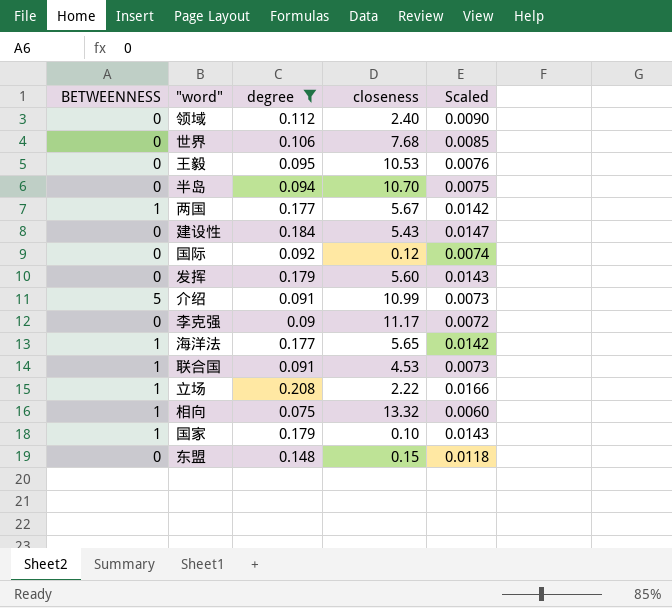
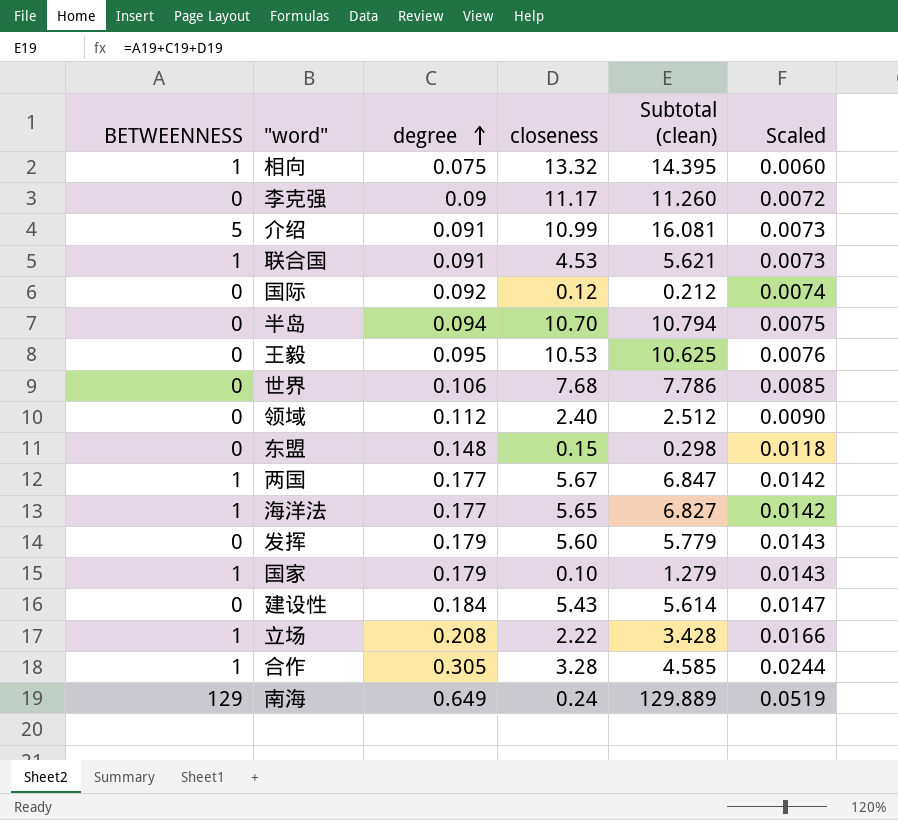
filter: degree <= 0.208 -> none
row order: none -> degree ascending
column Subtotal (clean) | formula: none -> [BETWEENNESS] + [degree] + [closeness]

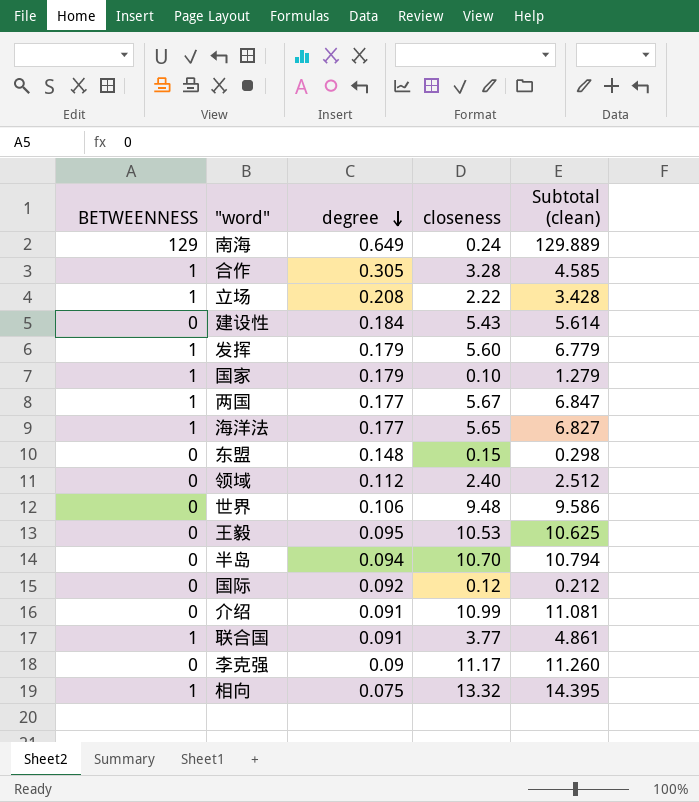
row order: degree ascending -> degree descending
column Scaled | formula: [degree] * 0.08 -> none
发挥 | BETWEENNESS: 0 -> 1
发挥 | Subtotal (clean): 5.779 -> 6.779
世界 | closeness: 7.68 -> 9.48
世界 | Subtotal (clean): 7.786 -> 9.586
介绍 | BETWEENNESS: 5 -> 0
介绍 | Subtotal (clean): 16.081 -> 11.081
联合国 | closeness: 4.53 -> 3.77
联合国 | Subtotal (clean): 5.621 -> 4.861

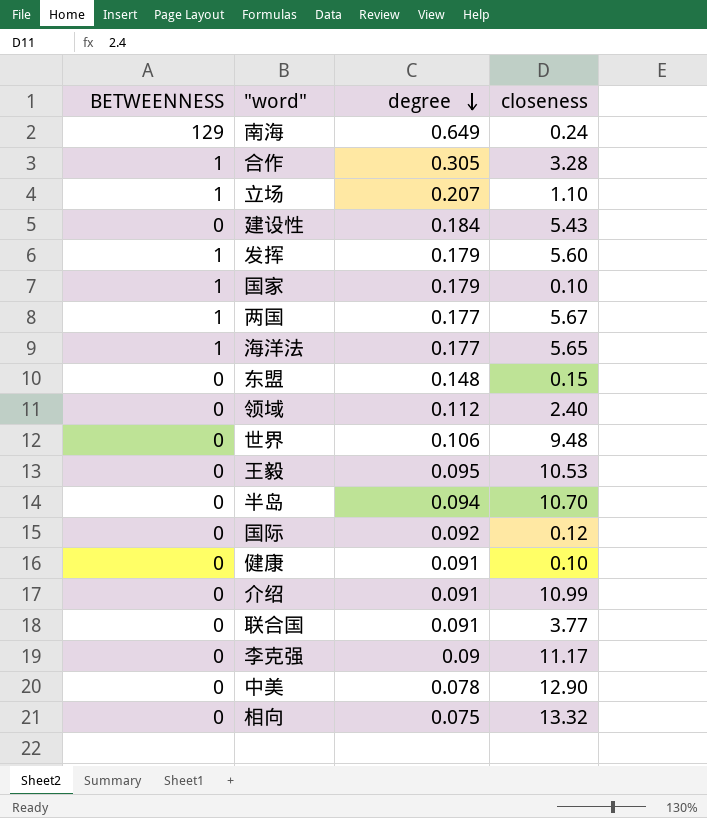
column Subtotal (clean) | formula: [BETWEENNESS] + [degree] + [closeness] -> none
立场 | degree: 0.208 -> 0.207
立场 | closeness: 2.22 -> 1.10
row 健康: none -> 0 | 0.091 | 0.10
联合国 | BETWEENNESS: 1 -> 0
row 中美: none -> 0 | 0.078 | 12.90
相向 | BETWEENNESS: 1 -> 0

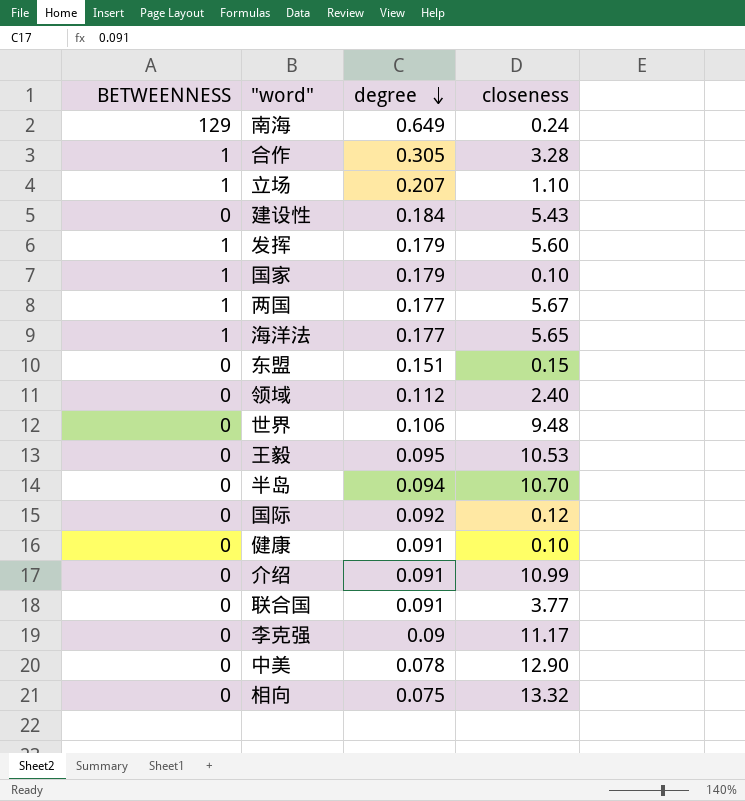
东盟 | degree: 0.148 -> 0.151

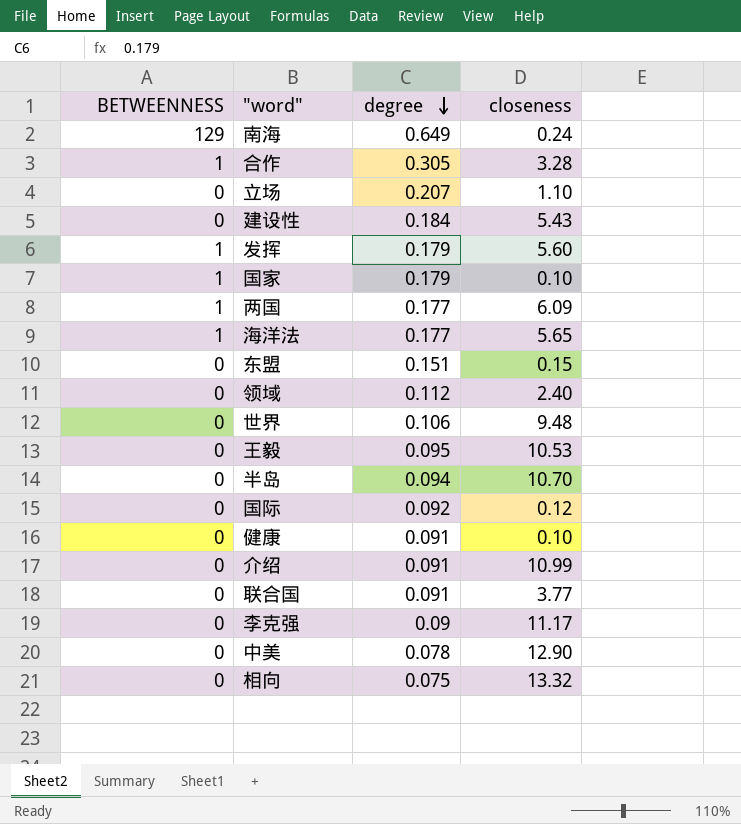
立场 | BETWEENNESS: 1 -> 0
两国 | closeness: 5.67 -> 6.09

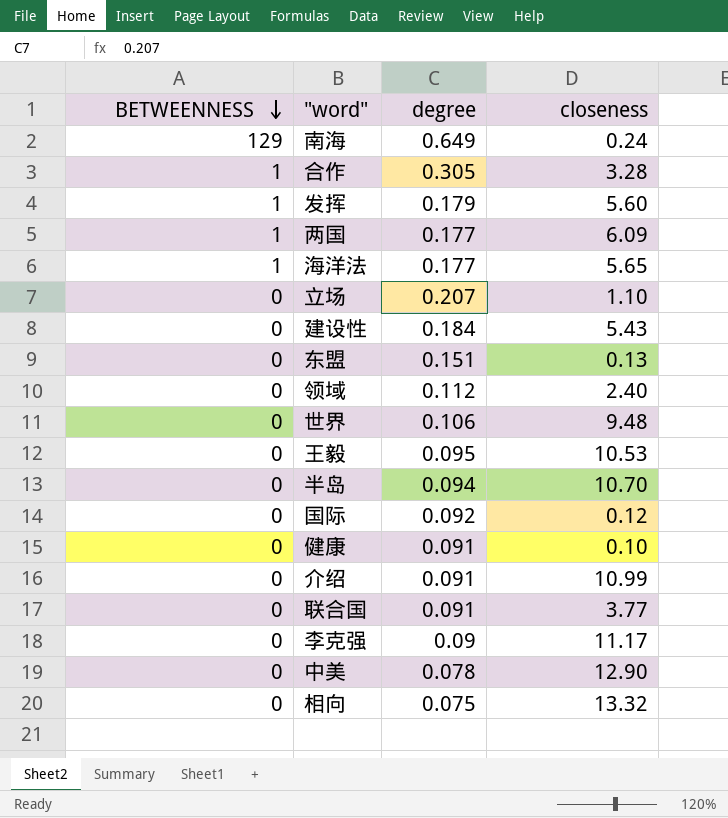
row order: degree descending -> BETWEENNESS descending
row 国家: 1 | 0.179 | 0.10 -> none
东盟 | closeness: 0.15 -> 0.13

